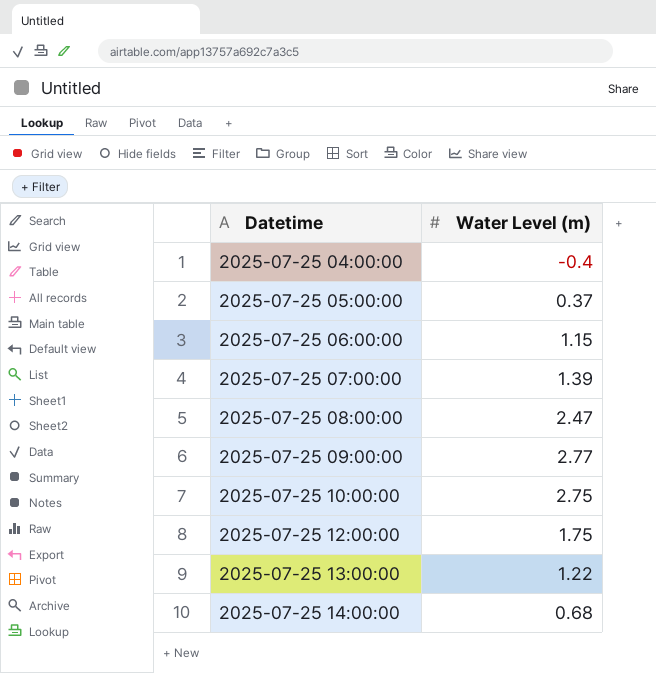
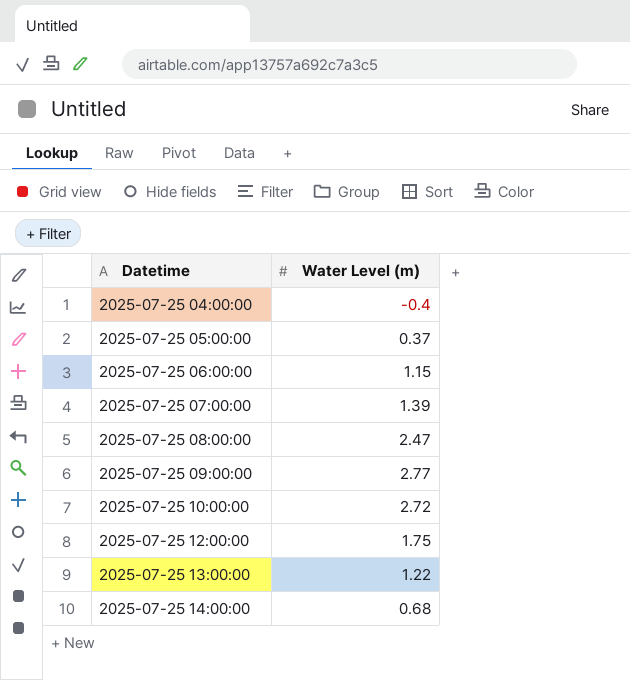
2025-07-25 10:00:00 | Water Level (m): 2.75 -> 2.72

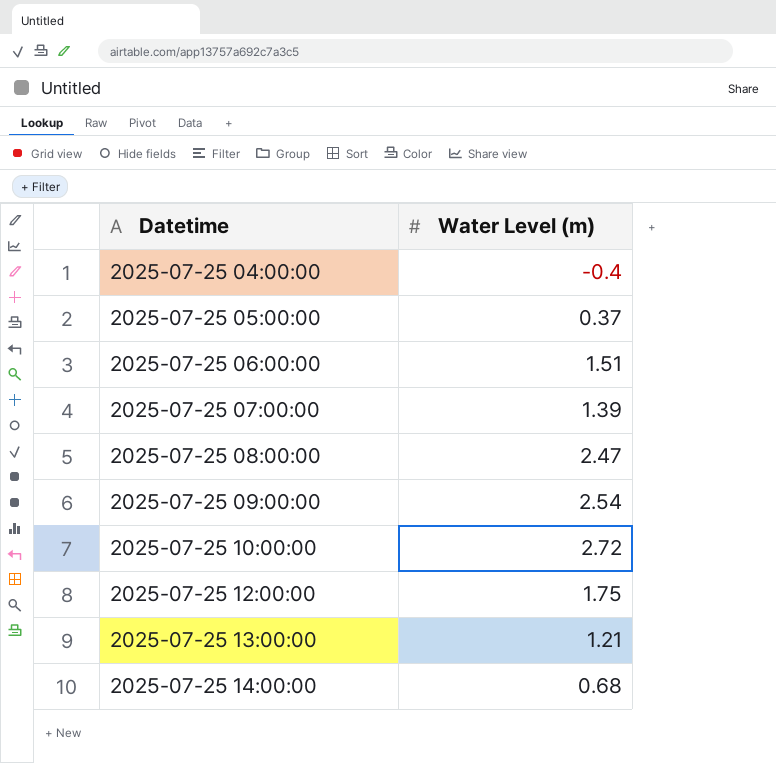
2025-07-25 06:00:00 | Water Level (m): 1.15 -> 1.51
2025-07-25 09:00:00 | Water Level (m): 2.77 -> 2.54
2025-07-25 13:00:00 | Water Level (m): 1.22 -> 1.21

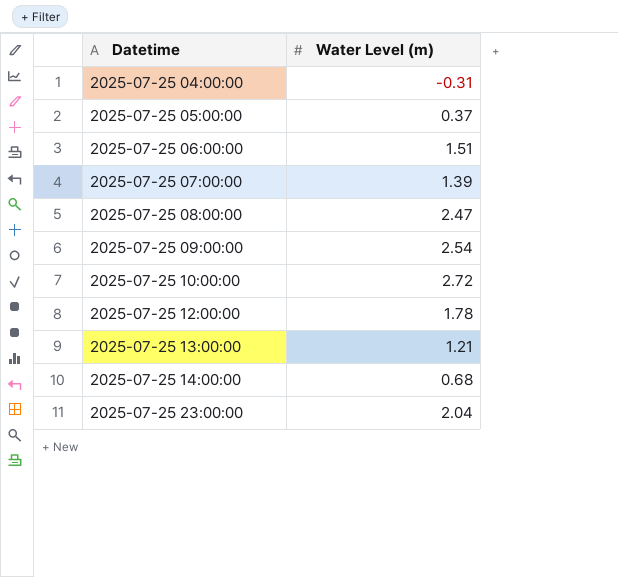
2025-07-25 04:00:00 | Water Level (m): -0.4 -> -0.31
2025-07-25 12:00:00 | Water Level (m): 1.75 -> 1.78
row 2025-07-25 23:00:00: none -> 2.04

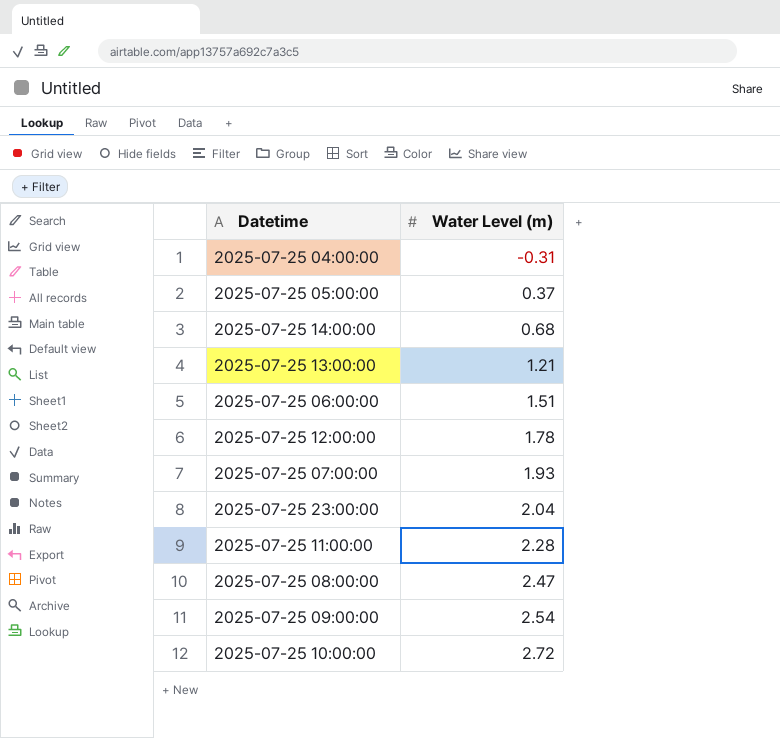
row order: Datetime ascending -> Water Level (m) ascending
2025-07-25 07:00:00 | Water Level (m): 1.39 -> 1.93
row 2025-07-25 11:00:00: none -> 2.28

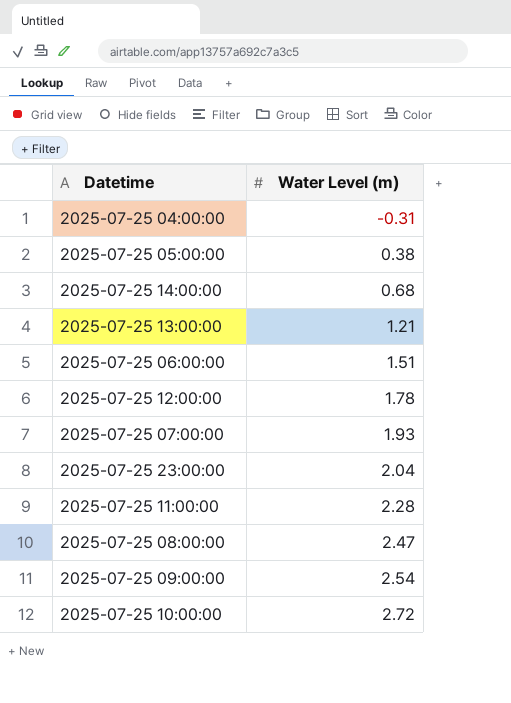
2025-07-25 05:00:00 | Water Level (m): 0.37 -> 0.38

